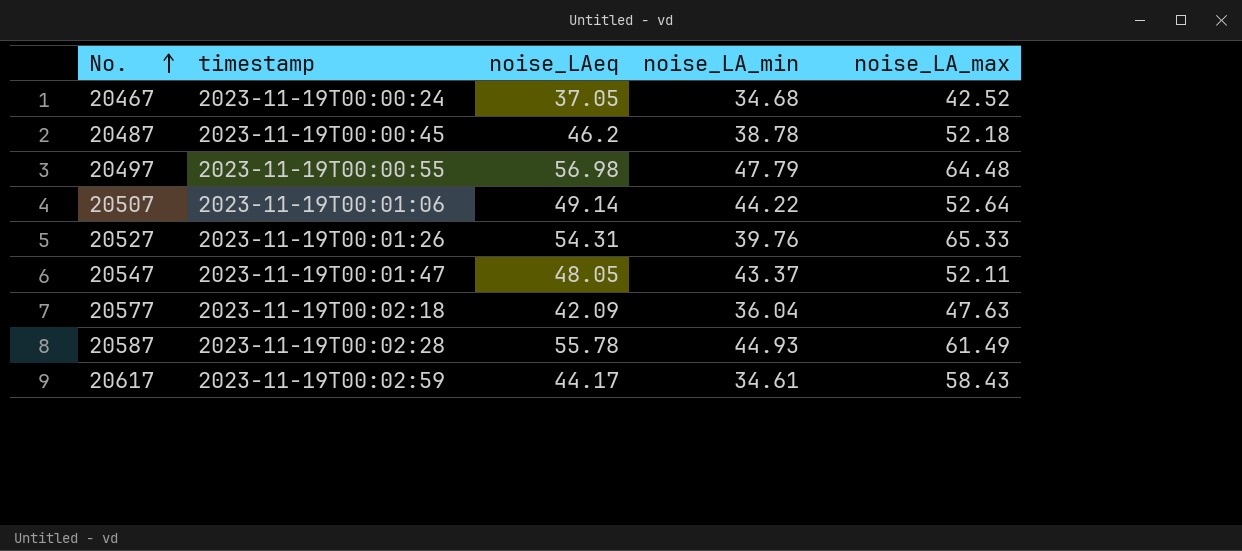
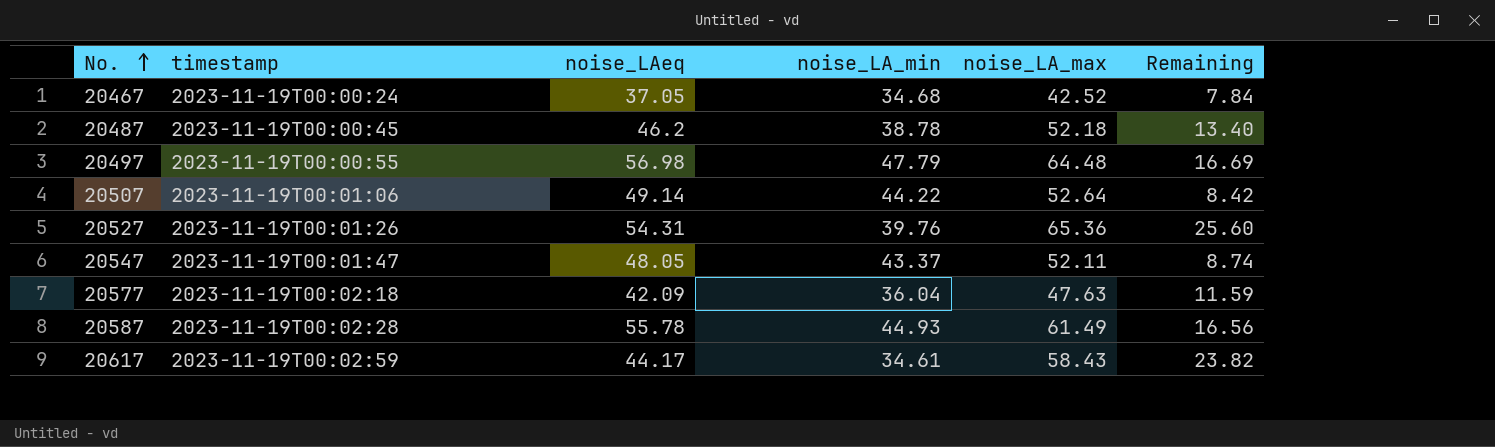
column Remaining | formula: none -> [noise_LA_max] - [noise_LA_min]
20527 | noise_LA_max: 65.33 -> 65.36

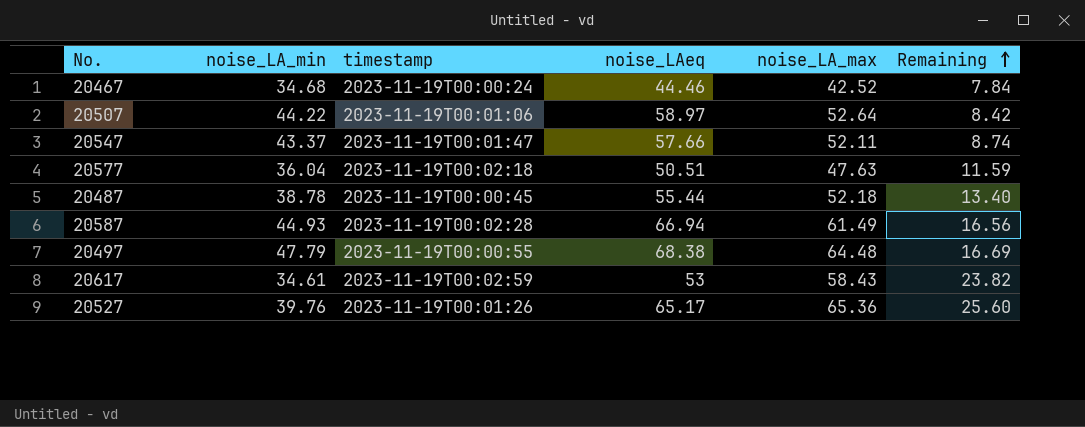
row order: No. ascending -> Remaining ascending
column noise_LA_min | position: 4 -> 2
20467 | noise_LAeq: 37.05 -> 44.46
20507 | noise_LAeq: 49.14 -> 58.97
20547 | noise_LAeq: 48.05 -> 57.66
20577 | noise_LAeq: 42.09 -> 50.51
20487 | noise_LAeq: 46.2 -> 55.44
20587 | noise_LAeq: 55.78 -> 66.94
20497 | noise_LAeq: 56.98 -> 68.38
20617 | noise_LAeq: 44.17 -> 53
20527 | noise_LAeq: 54.31 -> 65.17

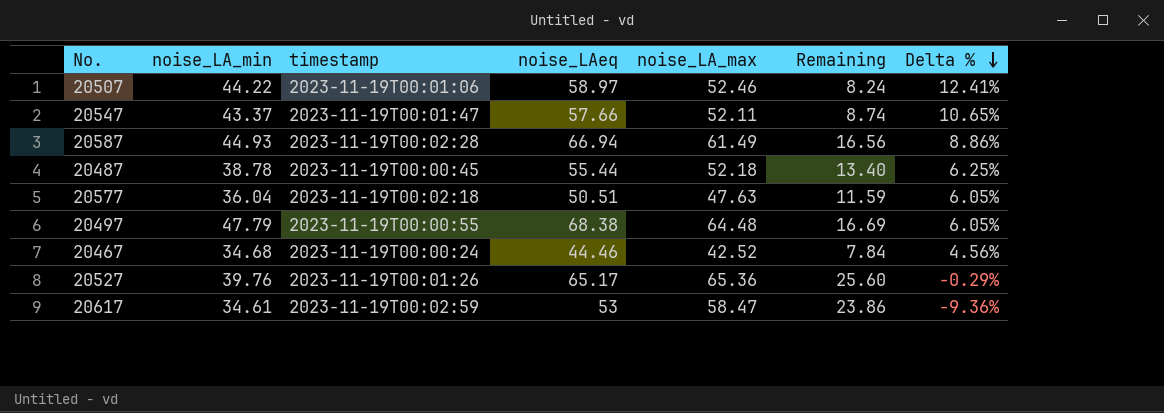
row order: Remaining ascending -> Delta % descending
column Delta % | formula: none -> ([noise_LAeq] - [noise_LA_max]) / [noise_LA_max]
20507 | noise_LA_max: 52.64 -> 52.46
20507 | Remaining: 8.42 -> 8.24
20617 | noise_LA_max: 58.43 -> 58.47
20617 | Remaining: 23.82 -> 23.86

